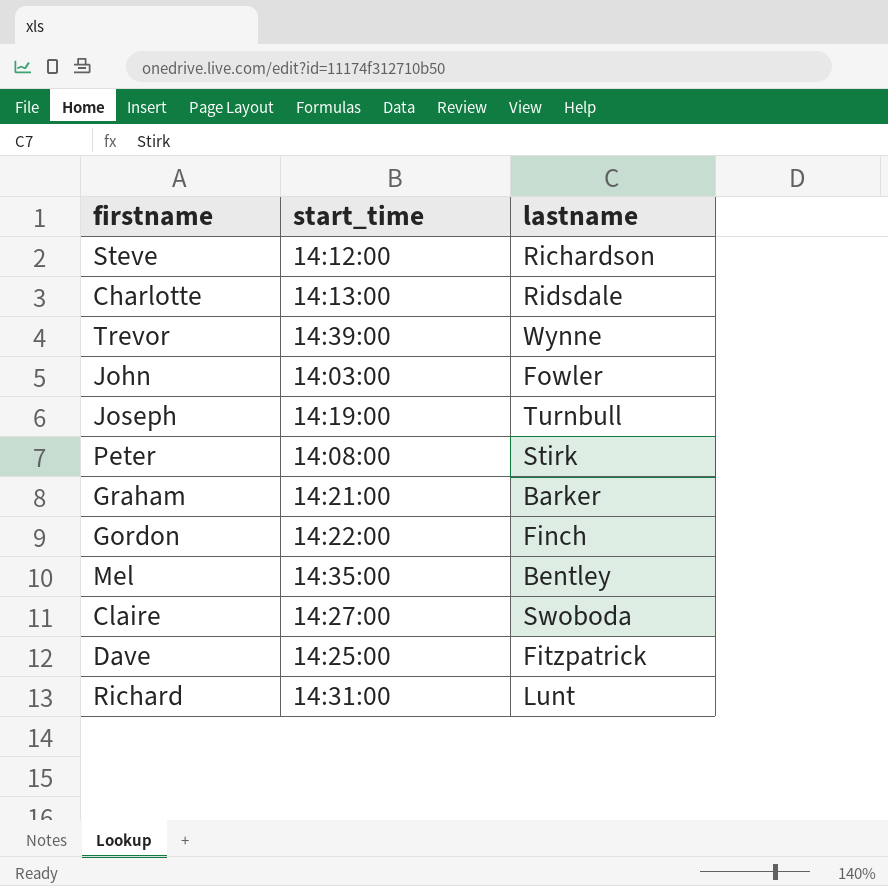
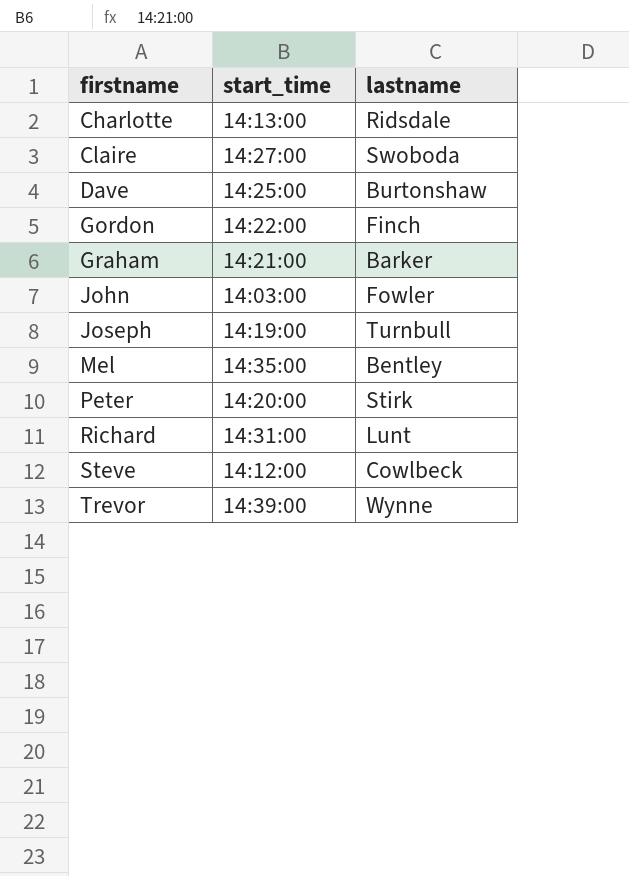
row order: none -> firstname ascending
Dave | lastname: Fitzpatrick -> Burtonshaw
Peter | start_time: 14:08:00 -> 14:20:00
Steve | lastname: Richardson -> Cowlbeck

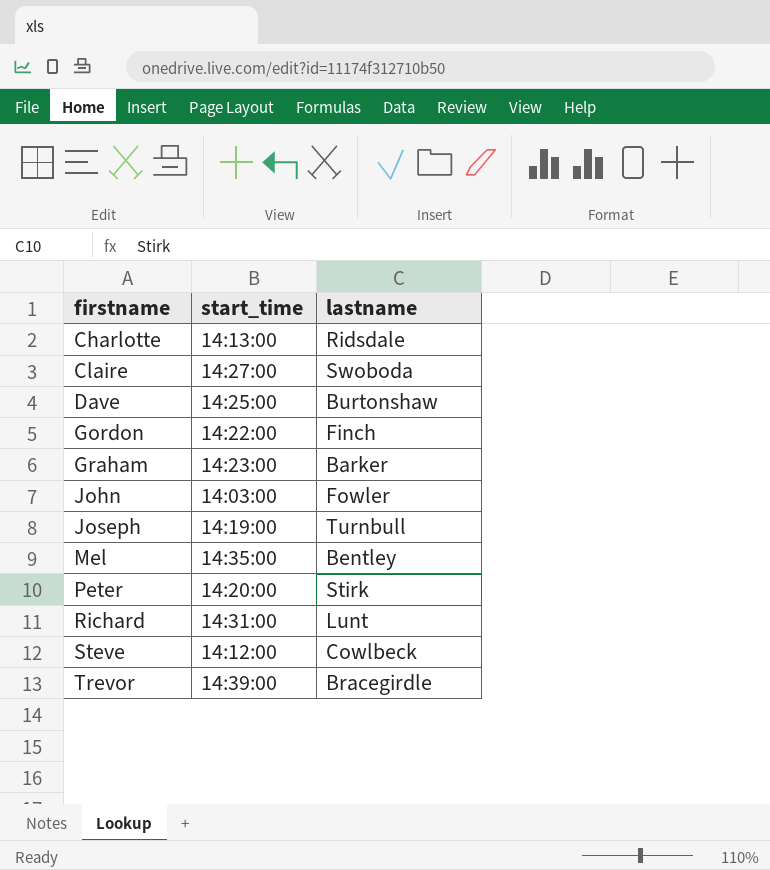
Graham | start_time: 14:21:00 -> 14:23:00
Trevor | lastname: Wynne -> Bracegirdle

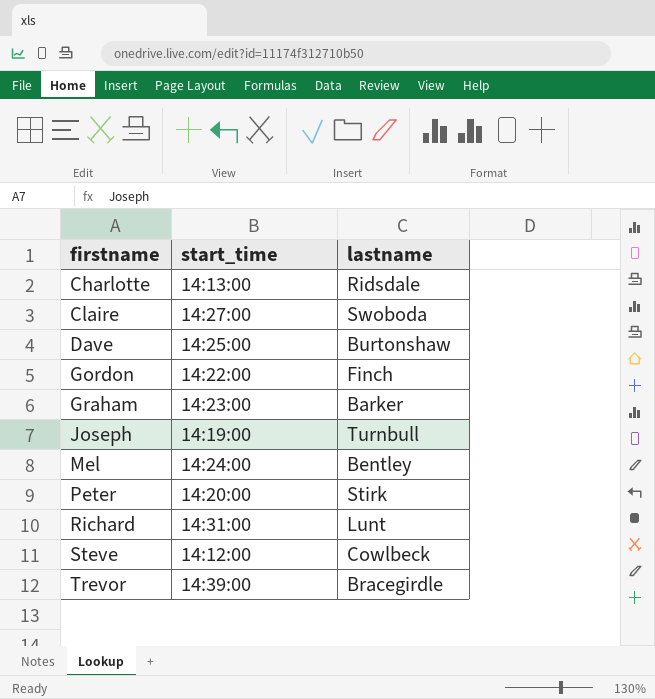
row John: 14:03:00 | Fowler -> none
Mel | start_time: 14:35:00 -> 14:24:00

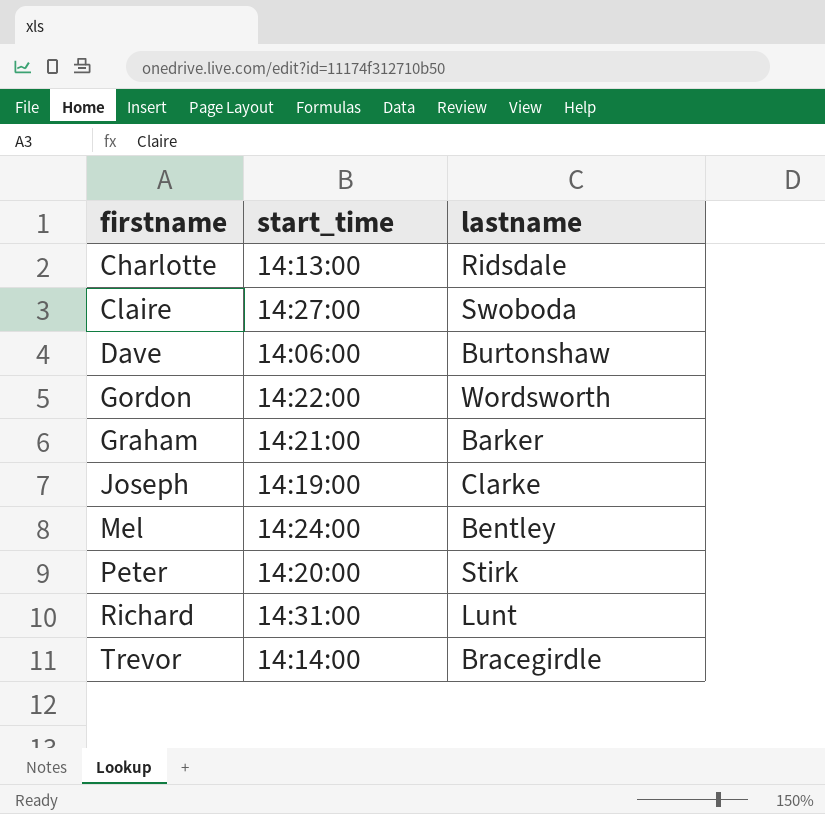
row Steve: 14:12:00 | Cowlbeck -> none
Dave | start_time: 14:25:00 -> 14:06:00
Gordon | lastname: Finch -> Wordsworth
Graham | start_time: 14:23:00 -> 14:21:00
Joseph | lastname: Turnbull -> Clarke
Trevor | start_time: 14:39:00 -> 14:14:00

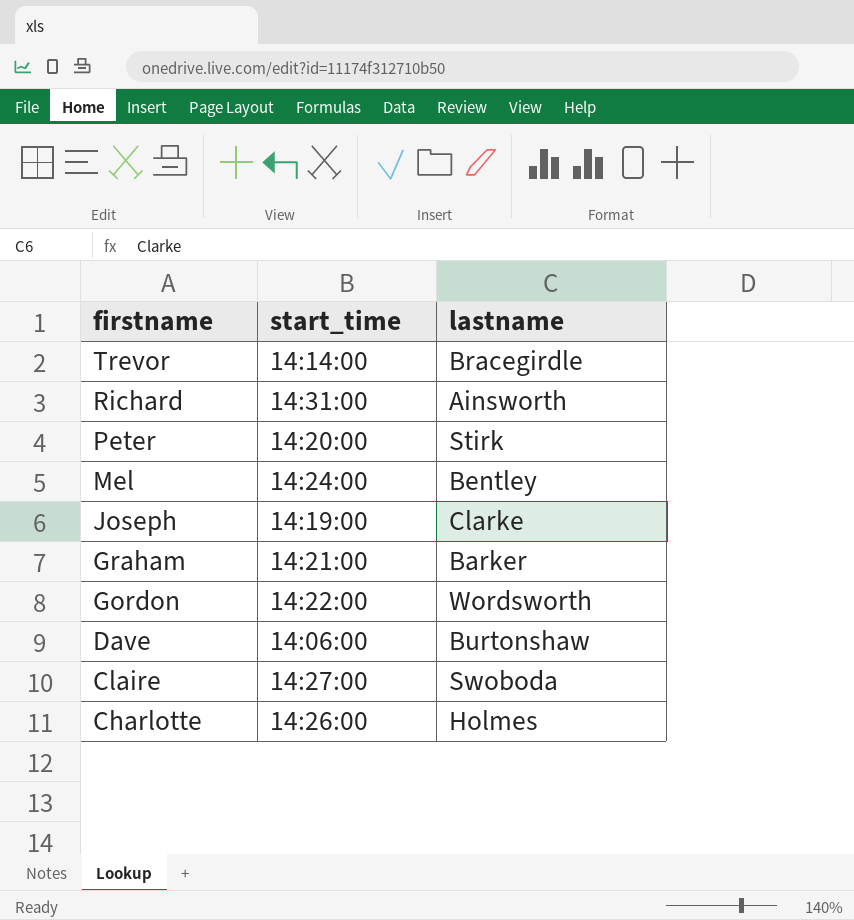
row order: firstname ascending -> firstname descending
Richard | lastname: Lunt -> Ainsworth
Charlotte | start_time: 14:13:00 -> 14:26:00
Charlotte | lastname: Ridsdale -> Holmes

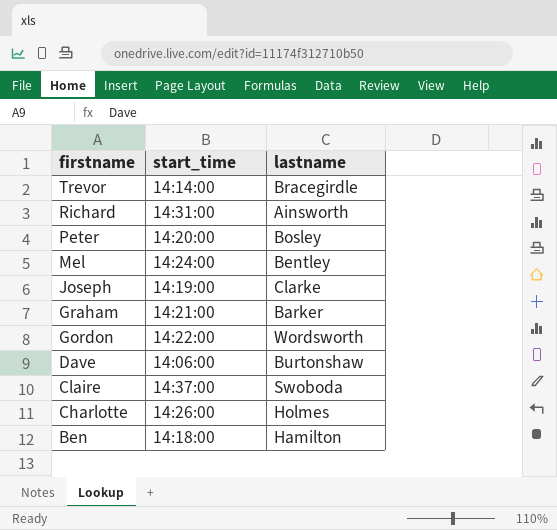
Peter | lastname: Stirk -> Bosley
Claire | start_time: 14:27:00 -> 14:37:00
row Ben: none -> 14:18:00 | Hamilton

